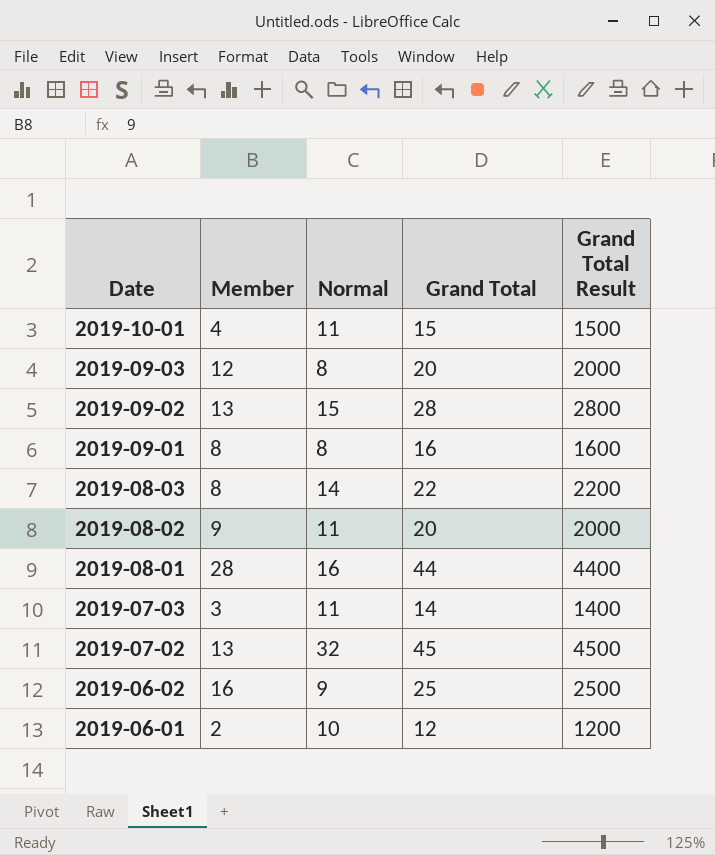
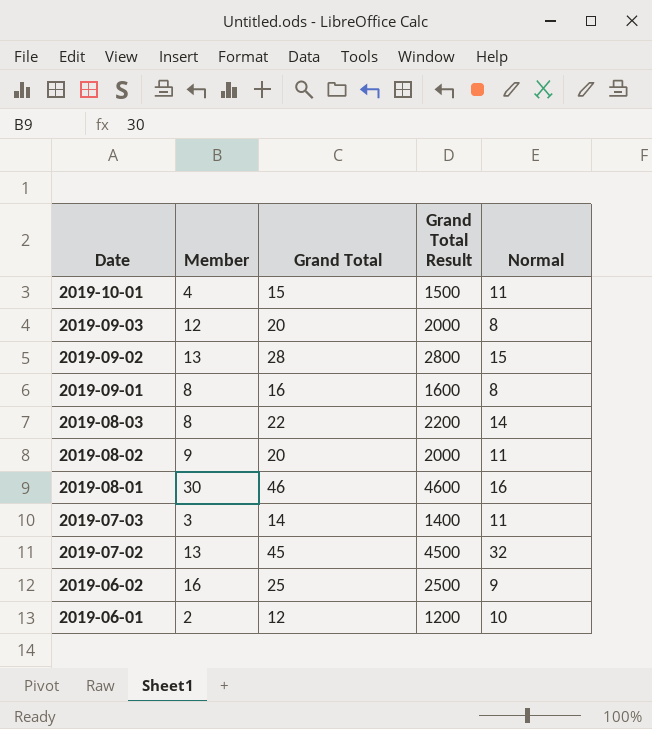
column Normal | position: 3 -> 5
2019-08-01 | Member: 28 -> 30
2019-08-01 | Grand Total: 44 -> 46
2019-08-01 | Grand Total Result: 4400 -> 4600

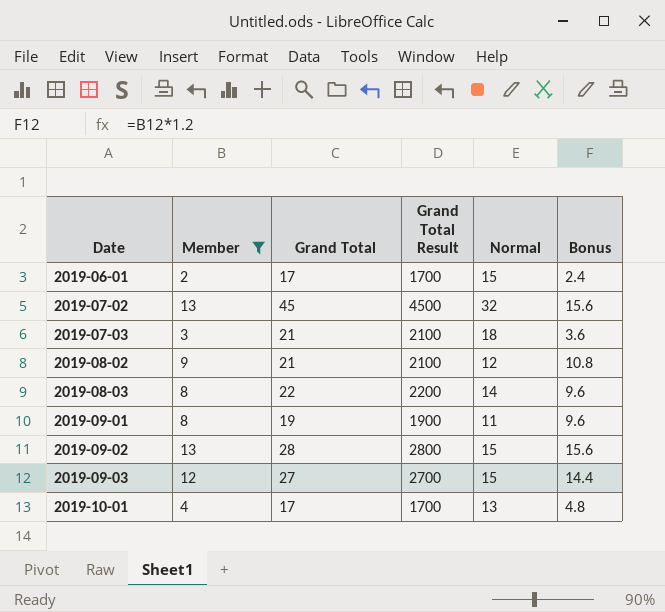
filter: none -> Member <= 13
row order: Date descending -> Date ascending
column Bonus | formula: none -> [Member] * 1.2
2019-06-01 | Grand Total: 12 -> 17
2019-06-01 | Grand Total Result: 1200 -> 1700
2019-06-01 | Normal: 10 -> 15
2019-07-03 | Grand Total: 14 -> 21
2019-07-03 | Grand Total Result: 1400 -> 2100
2019-07-03 | Normal: 11 -> 18
2019-08-02 | Grand Total: 20 -> 21
2019-08-02 | Grand Total Result: 2000 -> 2100
2019-08-02 | Normal: 11 -> 12
2019-09-01 | Grand Total: 16 -> 19
2019-09-01 | Grand Total Result: 1600 -> 1900
2019-09-01 | Normal: 8 -> 11
2019-09-03 | Grand Total: 20 -> 27
2019-09-03 | Grand Total Result: 2000 -> 2700
2019-09-03 | Normal: 8 -> 15
2019-10-01 | Grand Total: 15 -> 17
2019-10-01 | Grand Total Result: 1500 -> 1700
2019-10-01 | Normal: 11 -> 13

